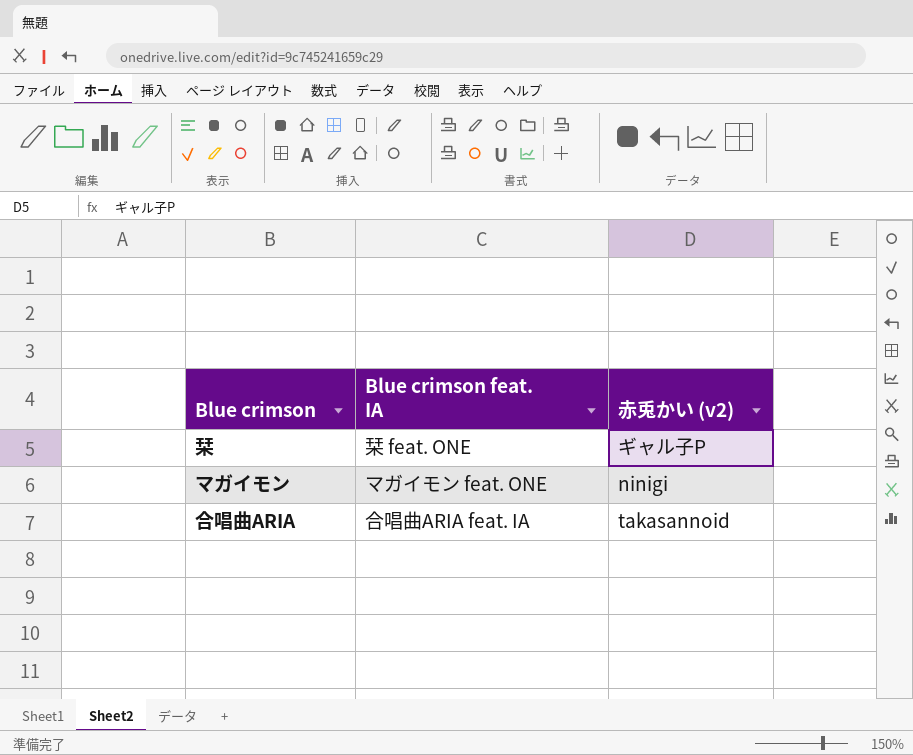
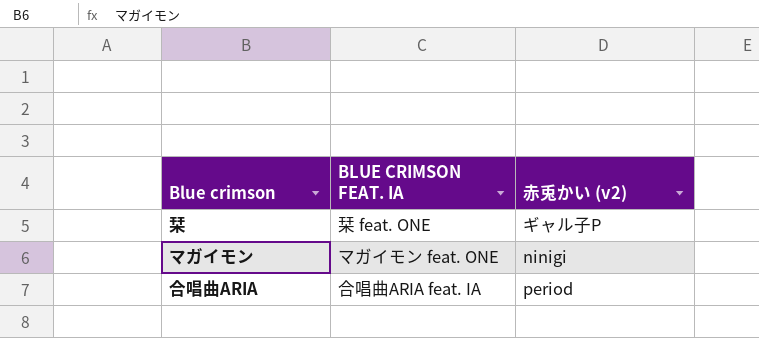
column name: Blue crimson feat. IA -> BLUE CRIMSON FEAT. IA
合唱曲ARIA | 赤兎かい (v2): takasannoid -> period

